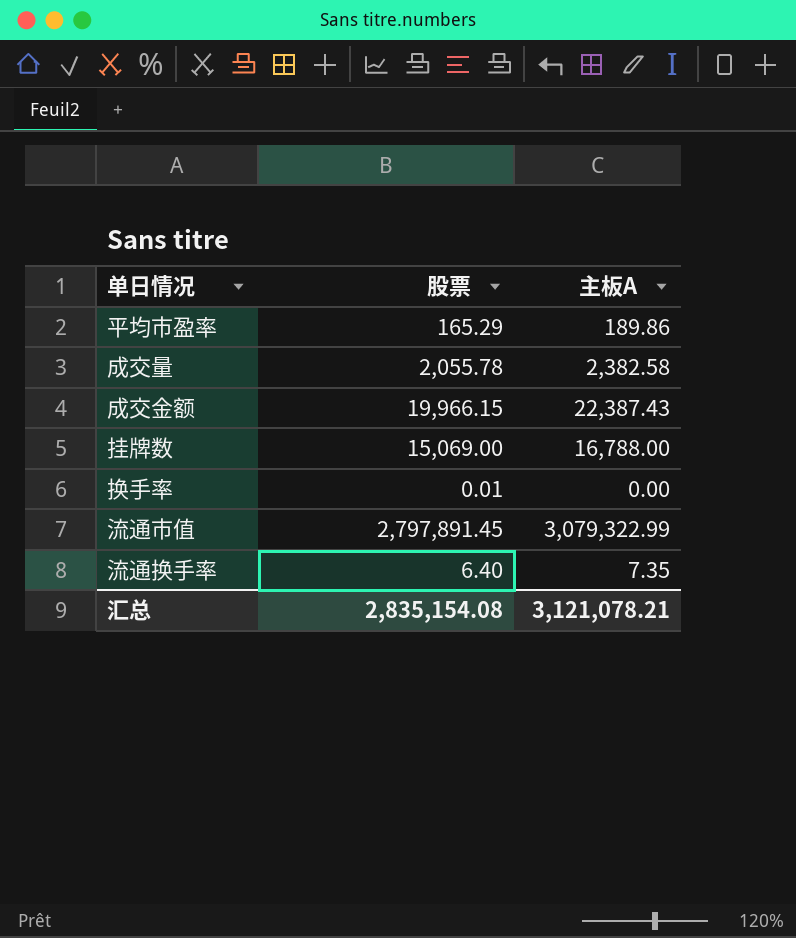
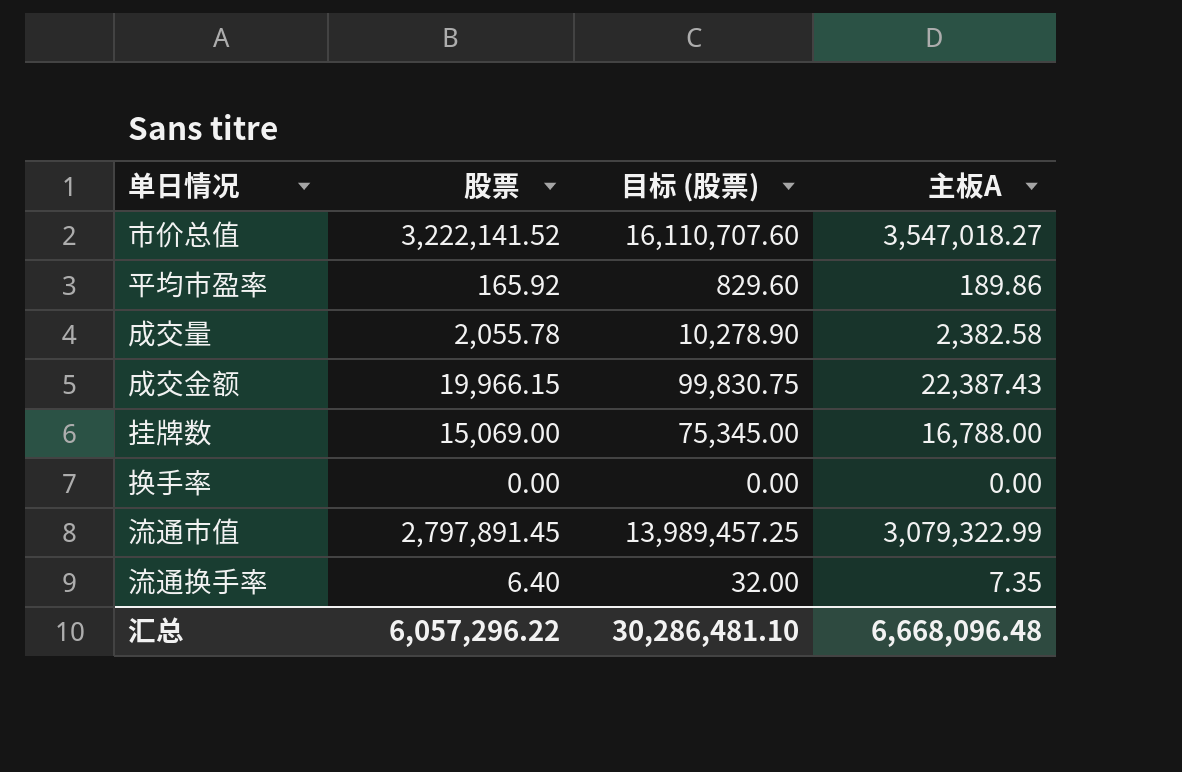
column 目标 (股票) | formula: none -> [股票] * 5
row 市价总值: none -> 3,222,141.52 | 16,110,707.60 | 3,547,018.27
平均市盈率 | 股票: 165.29 -> 165.92
换手率 | 股票: 0.01 -> 0.00
汇总 | 股票: 2,835,154.08 -> 6,057,296.22
汇总 | 主板A: 3,121,078.21 -> 6,668,096.48

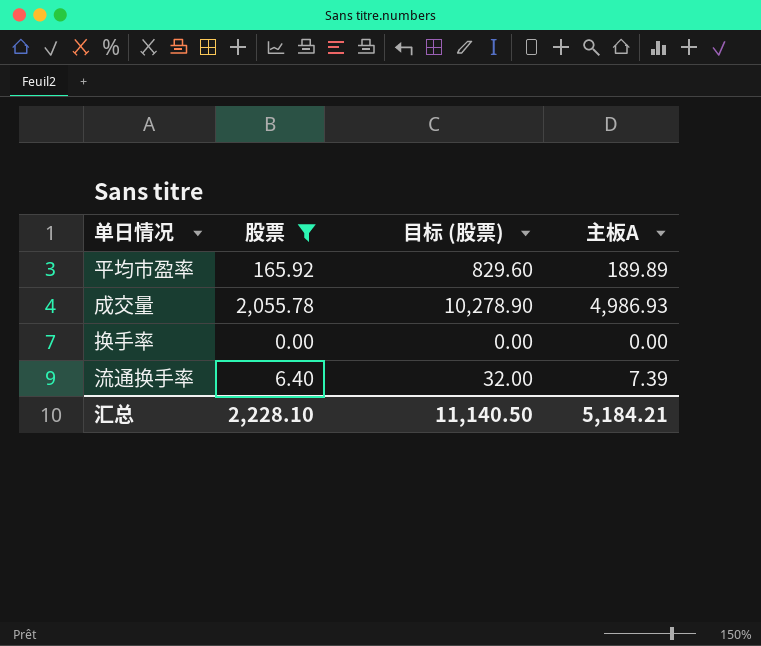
filter: none -> 股票 <= 2,055.78
平均市盈率 | 主板A: 189.86 -> 189.89
成交量 | 主板A: 2,382.58 -> 4,986.93
流通换手率 | 主板A: 7.35 -> 7.39
汇总 | 股票: 6,057,296.22 -> 2,228.10
汇总 | 目标 (股票): 30,286,481.10 -> 11,140.50
汇总 | 主板A: 6,668,096.48 -> 5,184.21

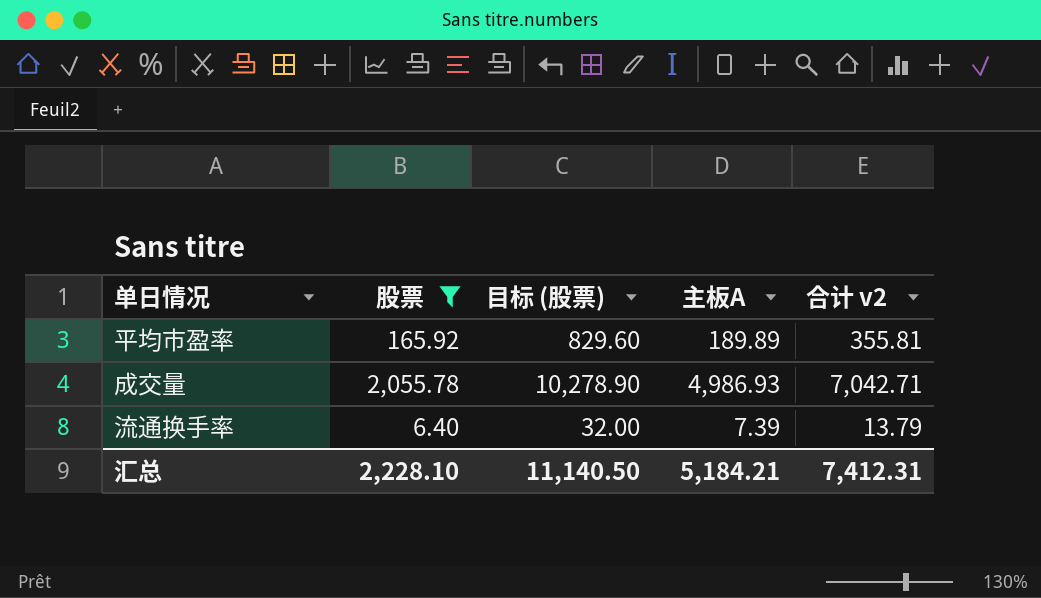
column 合计 v2 | formula: none -> [股票] + [主板A]
row 换手率: 0.00 | 0.00 | 0.00 -> none

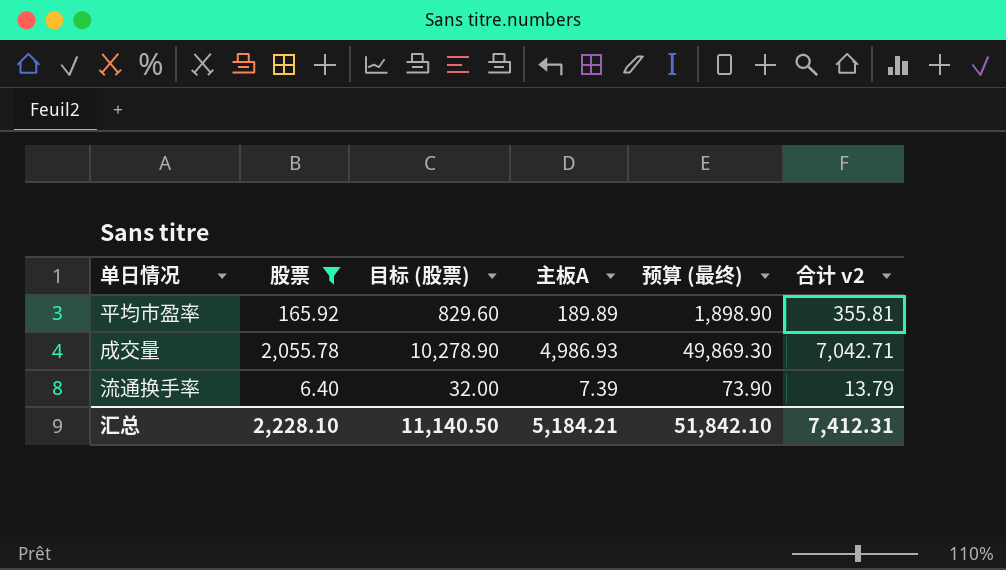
column 预算 (最终) | formula: none -> [主板A] * 10

